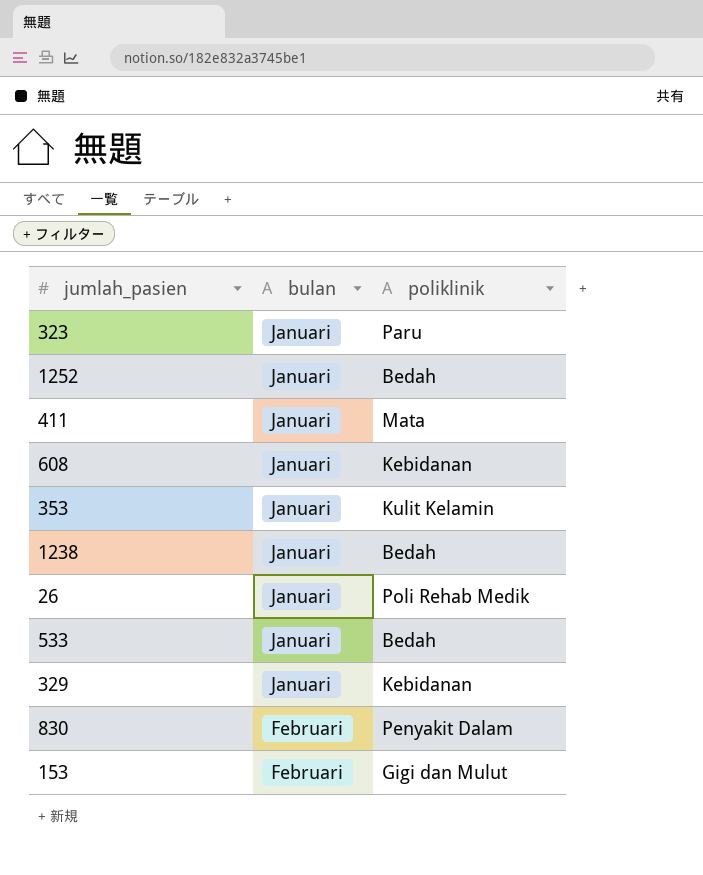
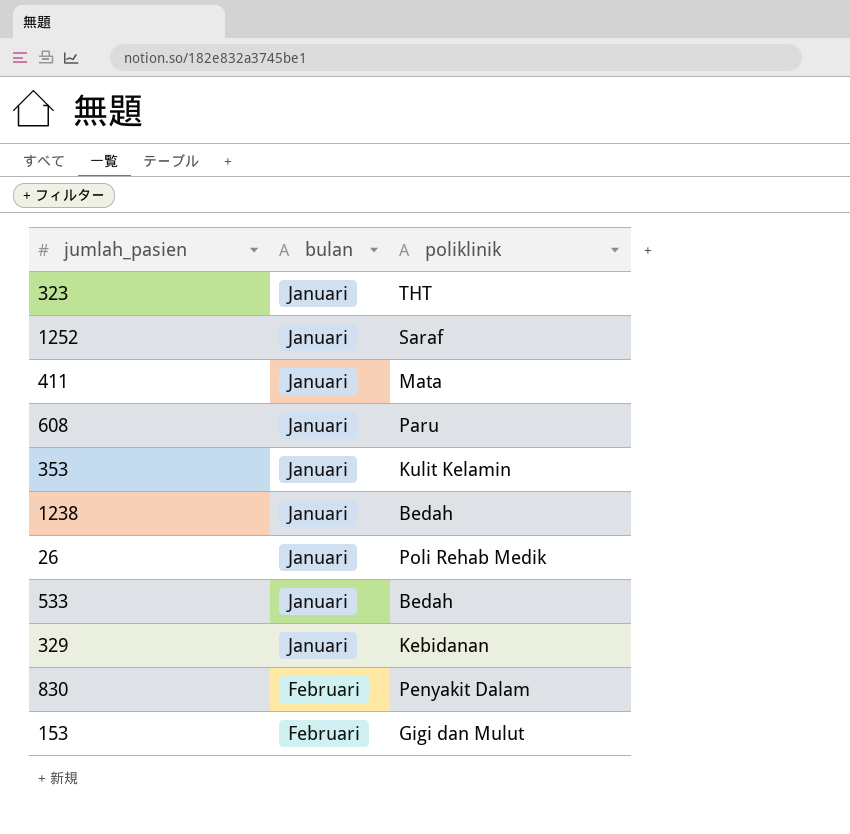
323 | poliklinik: Paru -> THT
1252 | poliklinik: Bedah -> Saraf
608 | poliklinik: Kebidanan -> Paru

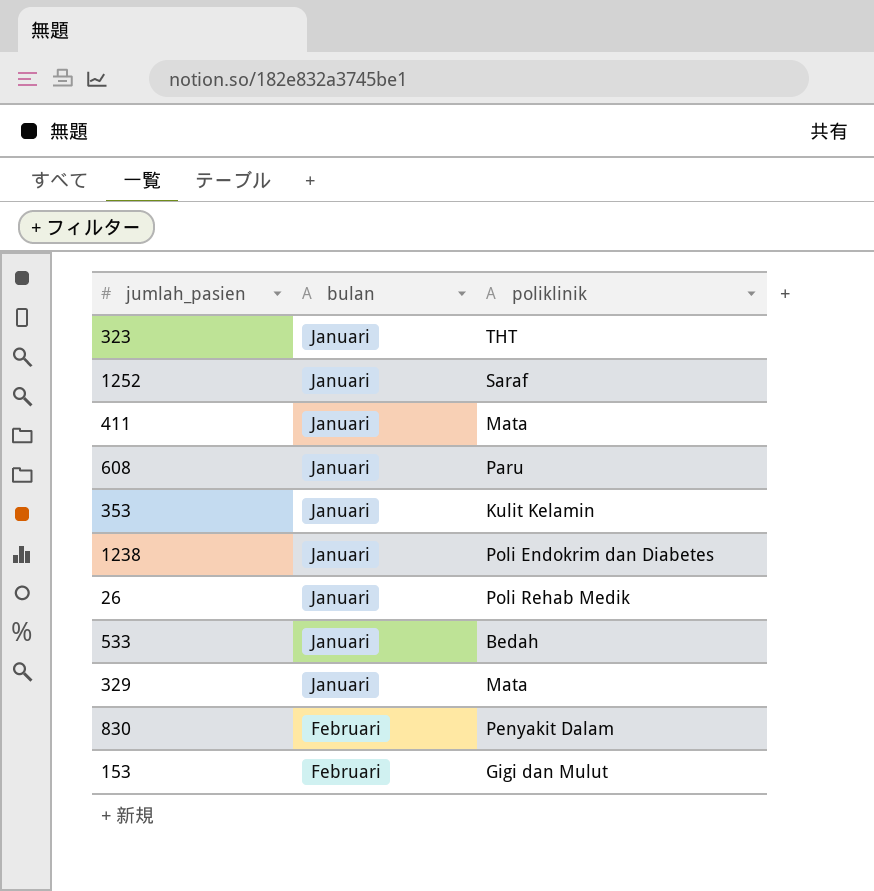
1238 | poliklinik: Bedah -> Poli Endokrim dan Diabetes
329 | poliklinik: Kebidanan -> Mata

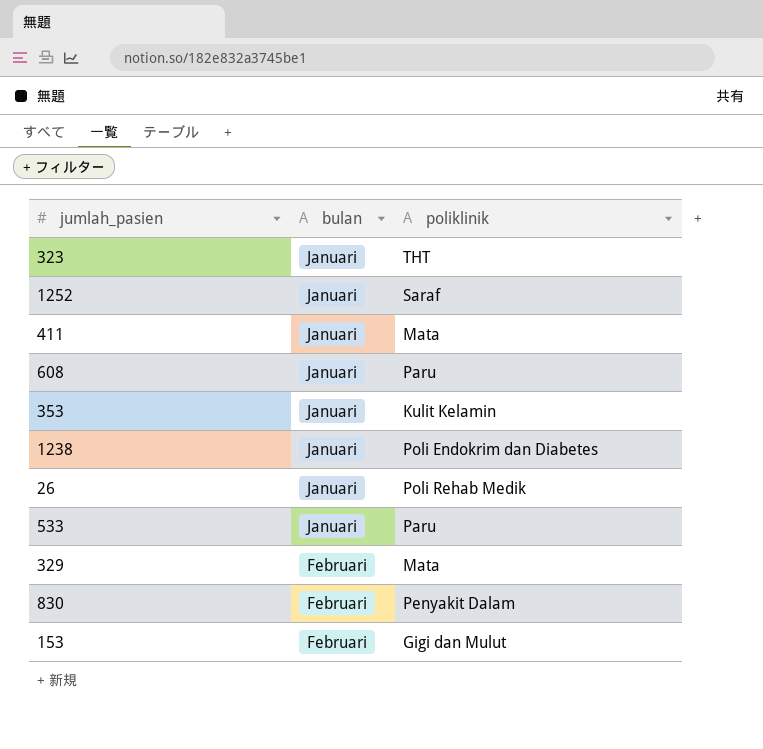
533 | poliklinik: Bedah -> Paru
329 | bulan: Januari -> Februari

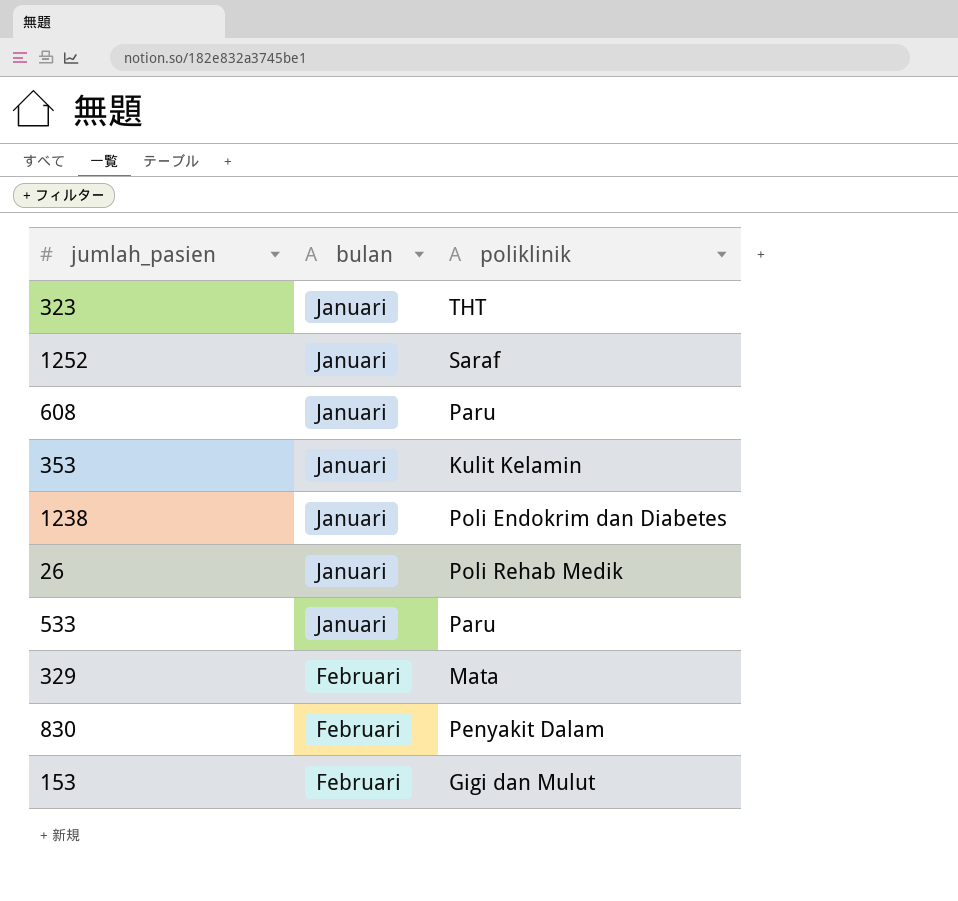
row 411: Januari | Mata -> none

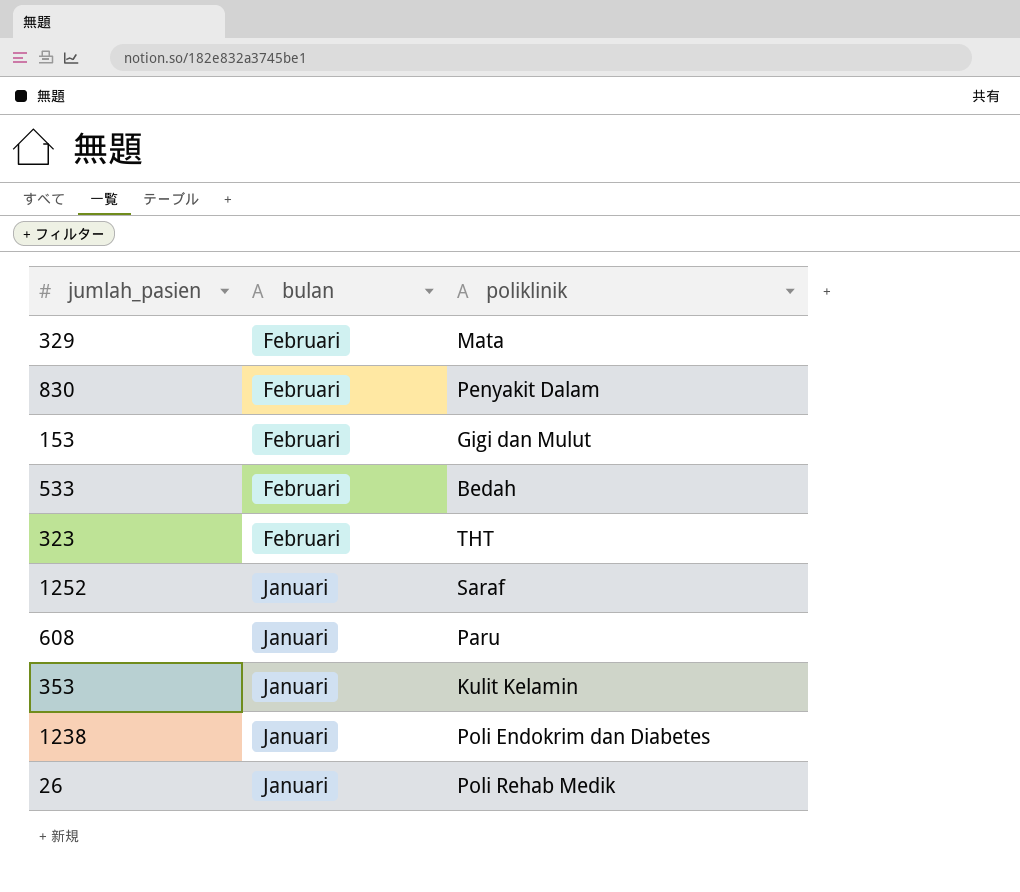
row order: bulan descending -> bulan ascending
533 | bulan: Januari -> Februari
533 | poliklinik: Paru -> Bedah
323 | bulan: Januari -> Februari

